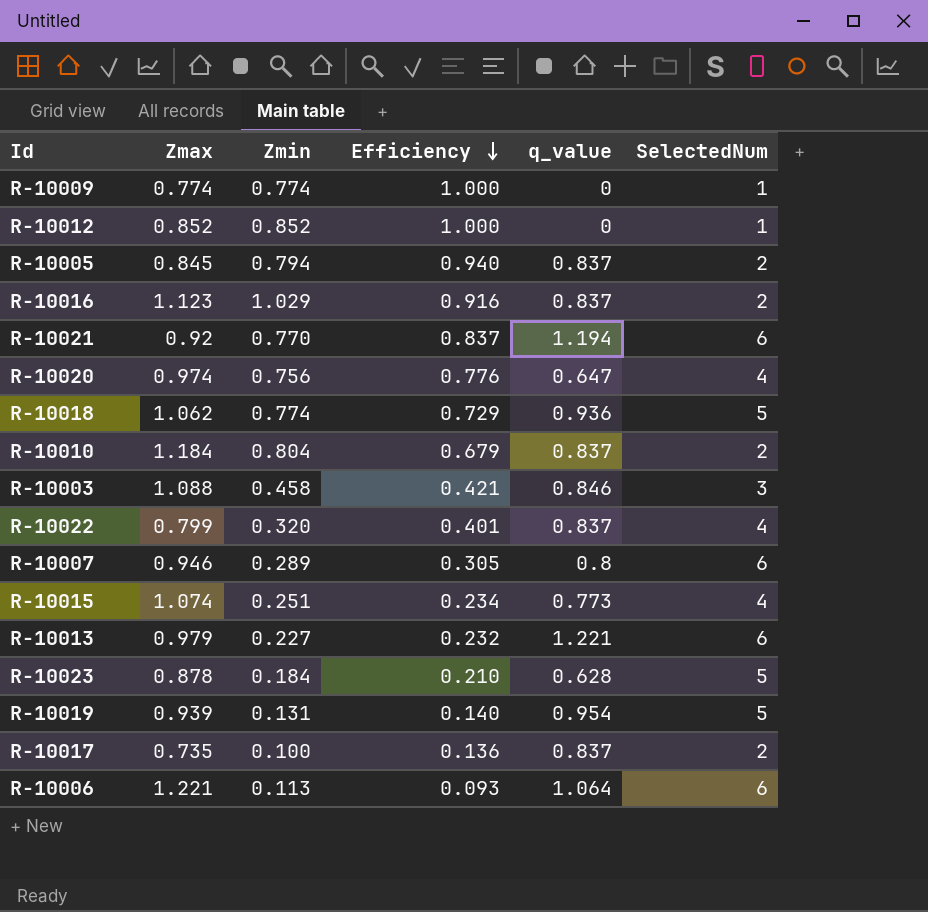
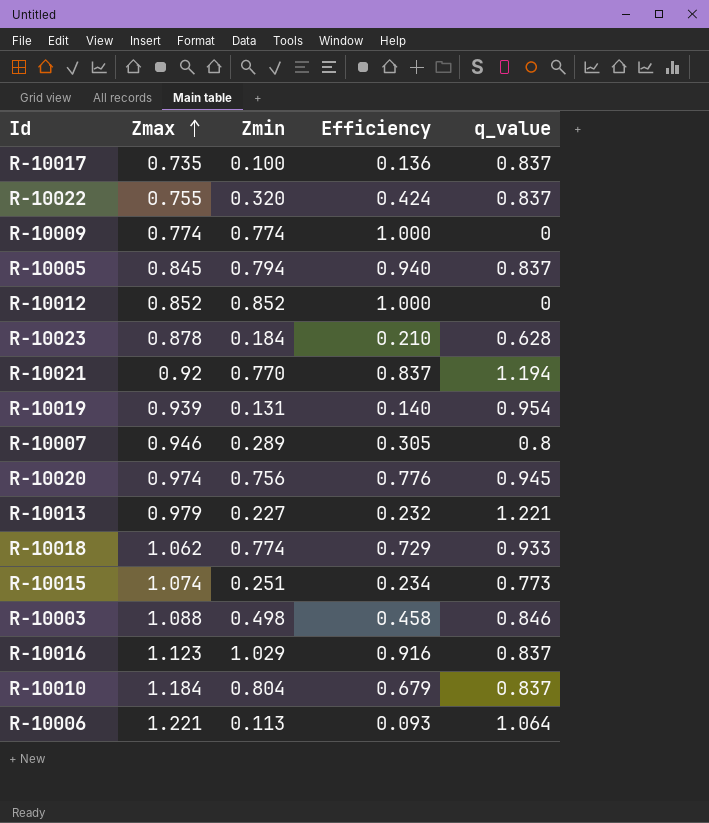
row order: Efficiency descending -> Zmax ascending
column SelectedNum | position: 6 -> none
R-10022 | Zmax: 0.799 -> 0.755
R-10022 | Efficiency: 0.401 -> 0.424
R-10020 | q_value: 0.647 -> 0.945
R-10018 | q_value: 0.936 -> 0.933
R-10003 | Zmin: 0.458 -> 0.498
R-10003 | Efficiency: 0.421 -> 0.458

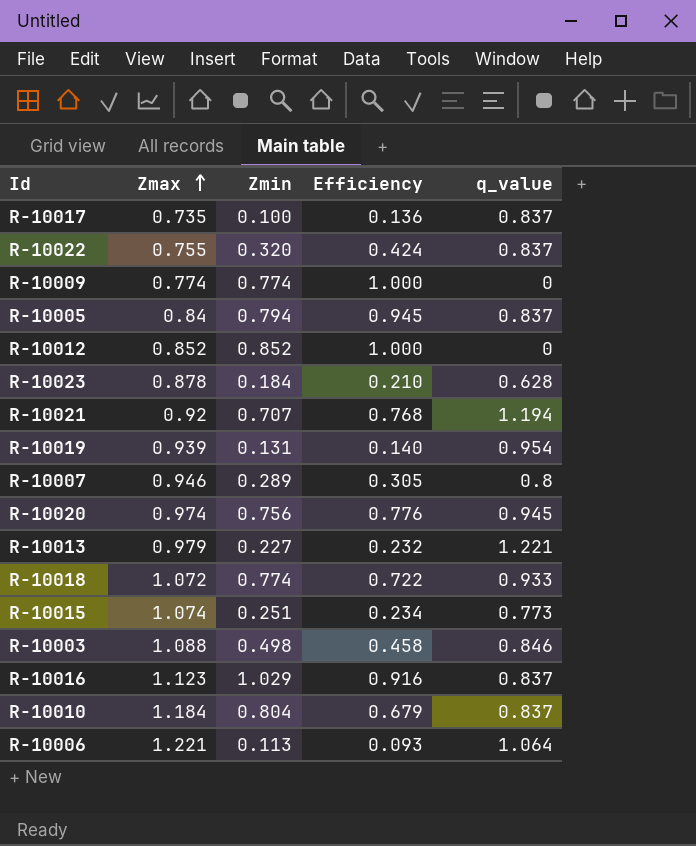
R-10005 | Zmax: 0.845 -> 0.84
R-10005 | Efficiency: 0.940 -> 0.945
R-10021 | Zmin: 0.770 -> 0.707
R-10021 | Efficiency: 0.837 -> 0.768
R-10018 | Zmax: 1.062 -> 1.072
R-10018 | Efficiency: 0.729 -> 0.722

